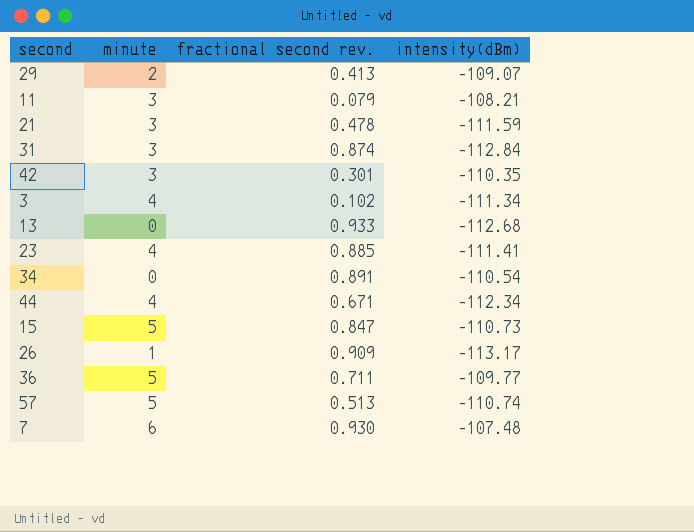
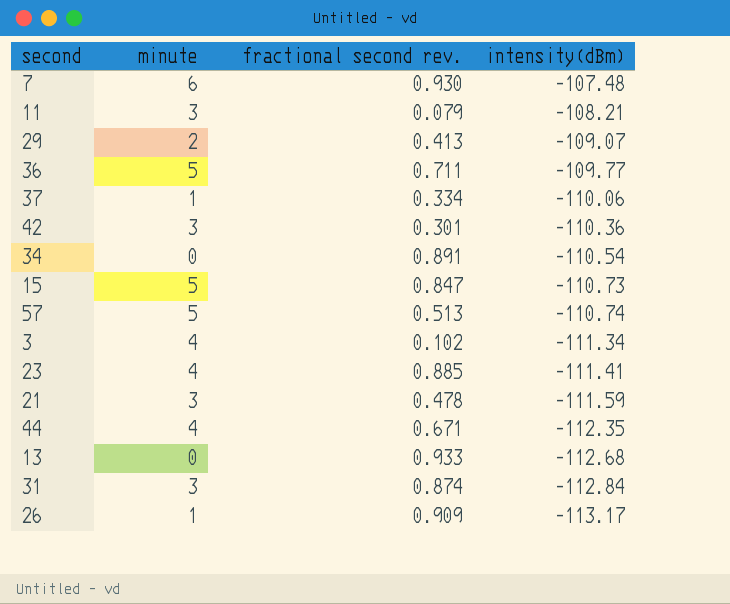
row order: none -> intensity(dBm) descending
row 37: none -> 1 | 0.334 | -110.06
42 | intensity(dBm): -110.35 -> -110.36
44 | intensity(dBm): -112.34 -> -112.35

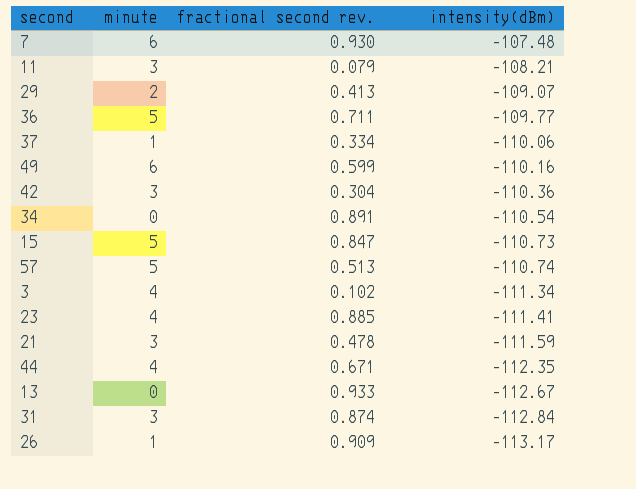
row 49: none -> 6 | 0.599 | -110.16
42 | fractional second rev.: 0.301 -> 0.304
13 | intensity(dBm): -112.68 -> -112.67

